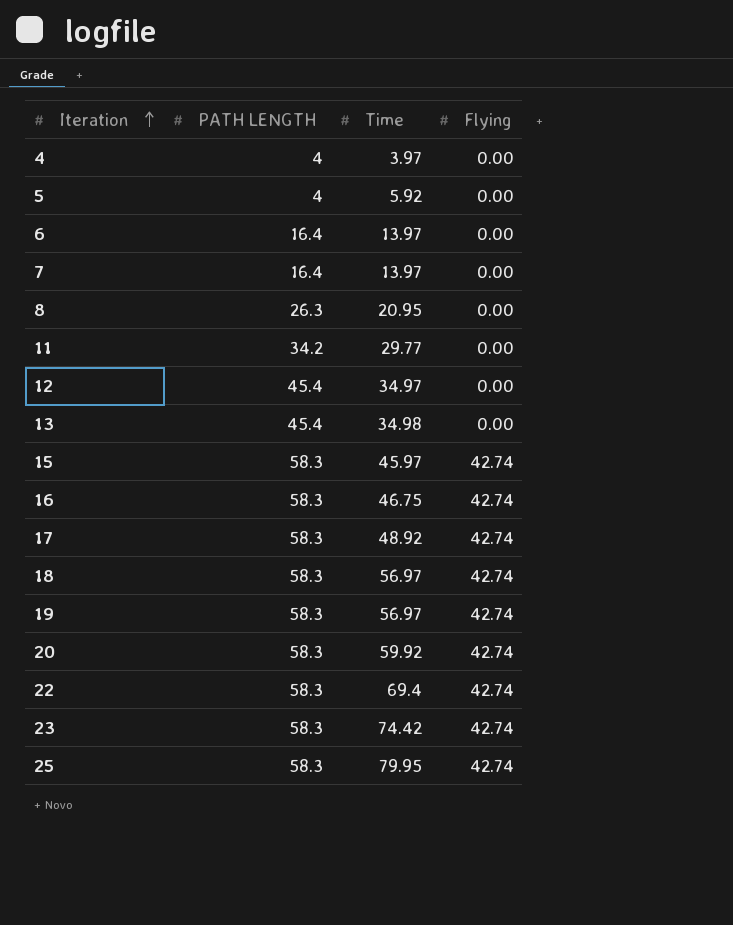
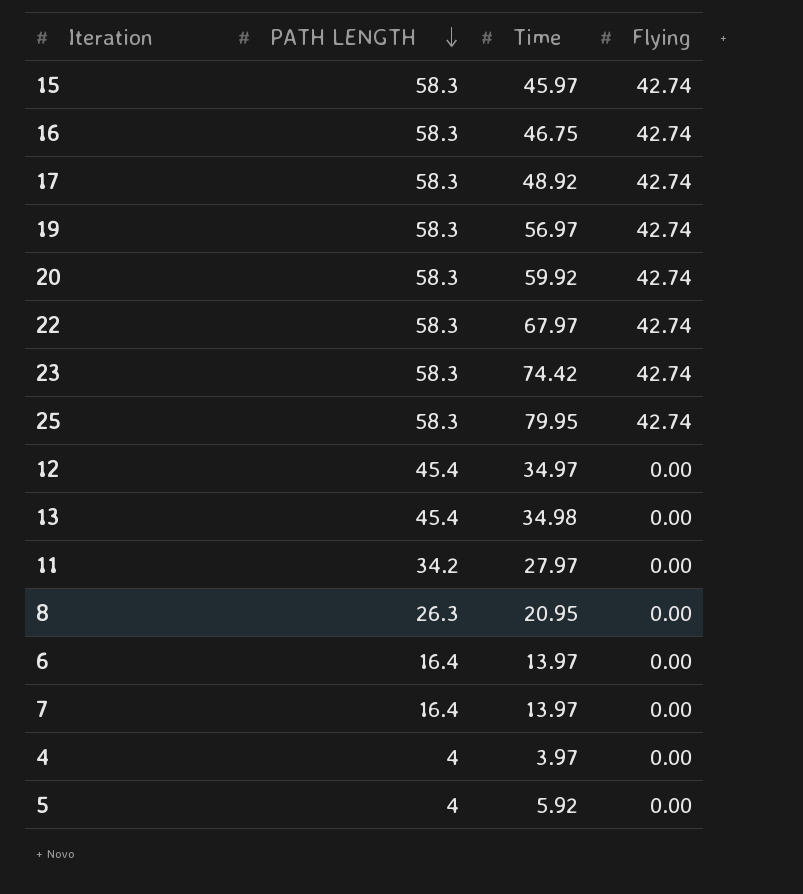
row order: Iteration ascending -> PATH LENGTH descending
row 18: 58.3 | 56.97 | 42.74 -> none
22 | Time: 69.4 -> 67.97
11 | Time: 29.77 -> 27.97

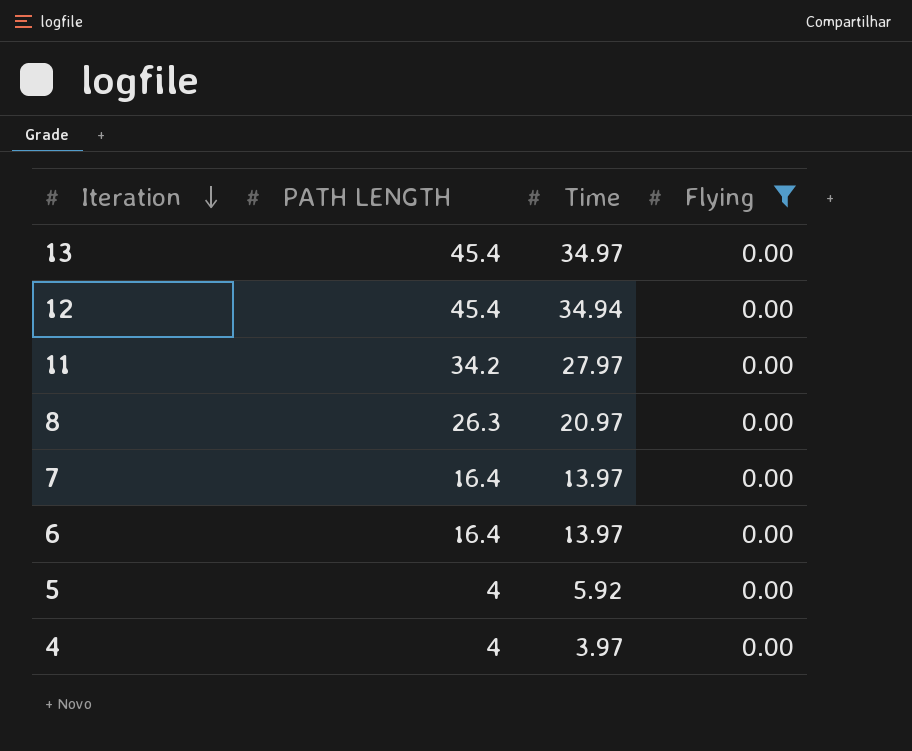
filter: none -> Flying = 0.00
row order: PATH LENGTH descending -> Iteration descending
13 | Time: 34.98 -> 34.97
12 | Time: 34.97 -> 34.94
8 | Time: 20.95 -> 20.97

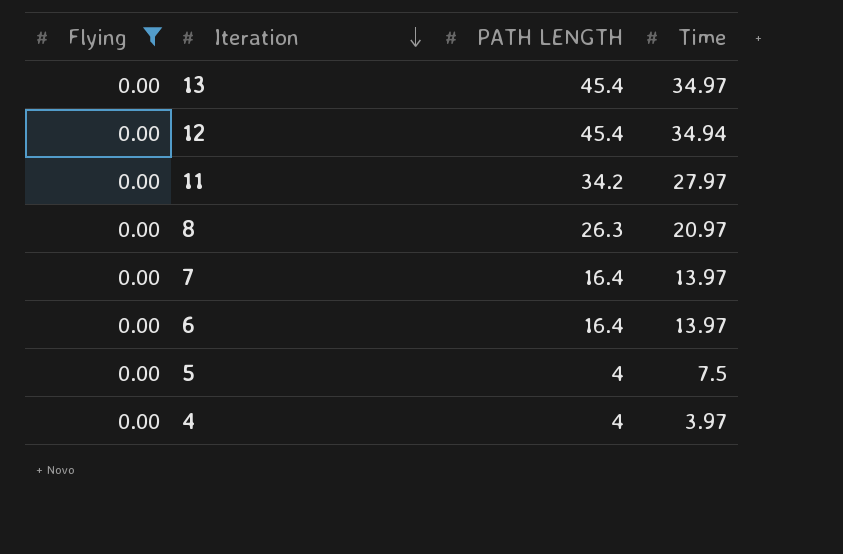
column Flying | position: 4 -> 1
5 | Time: 5.92 -> 7.5

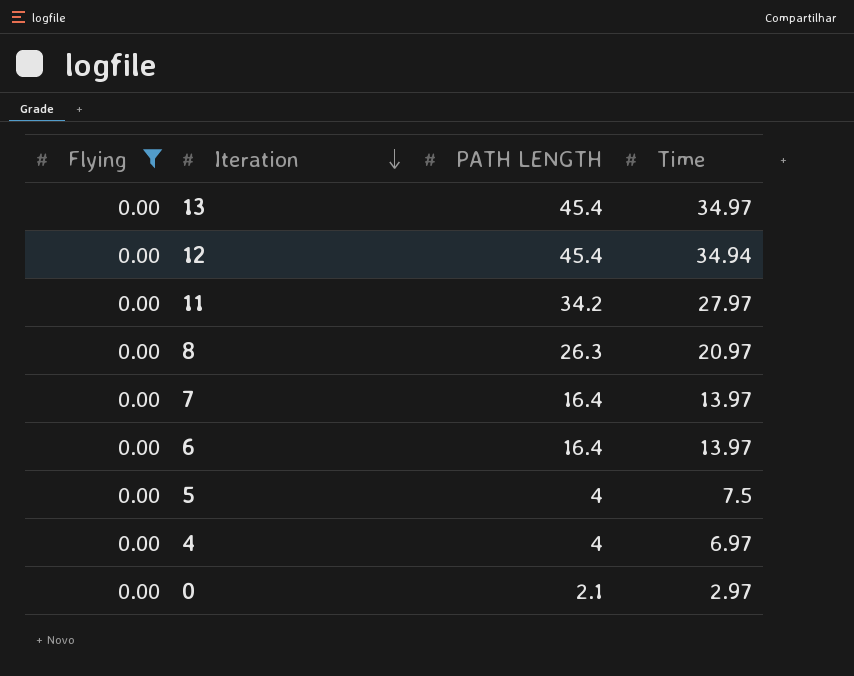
4 | Time: 3.97 -> 6.97
row 0: none -> 0.00 | 2.1 | 2.97

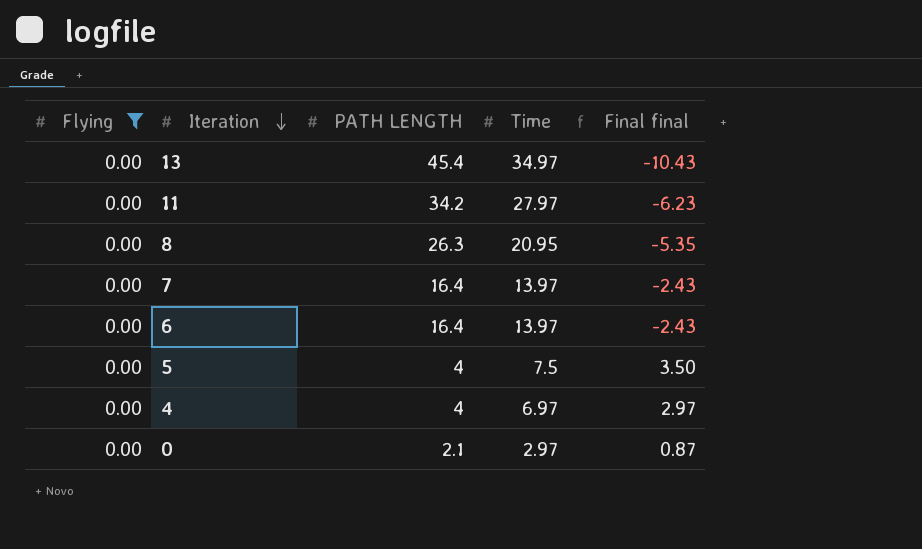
column Final final | formula: none -> [Time] - [PATH LENGTH]
row 12: 0.00 | 45.4 | 34.94 -> none
8 | Time: 20.97 -> 20.95

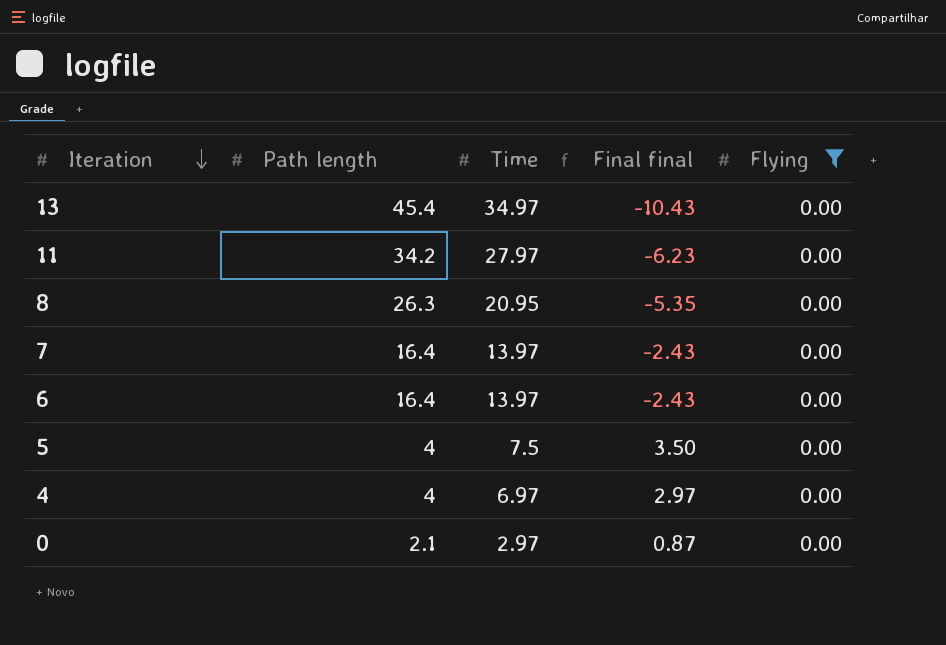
column name: PATH LENGTH -> Path length
column Flying | position: 1 -> 5

